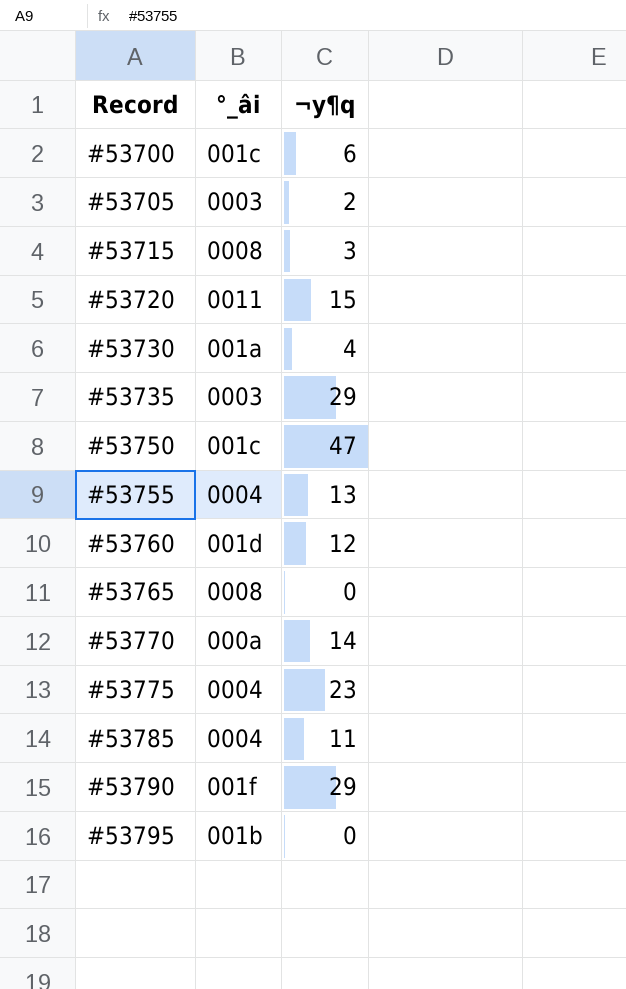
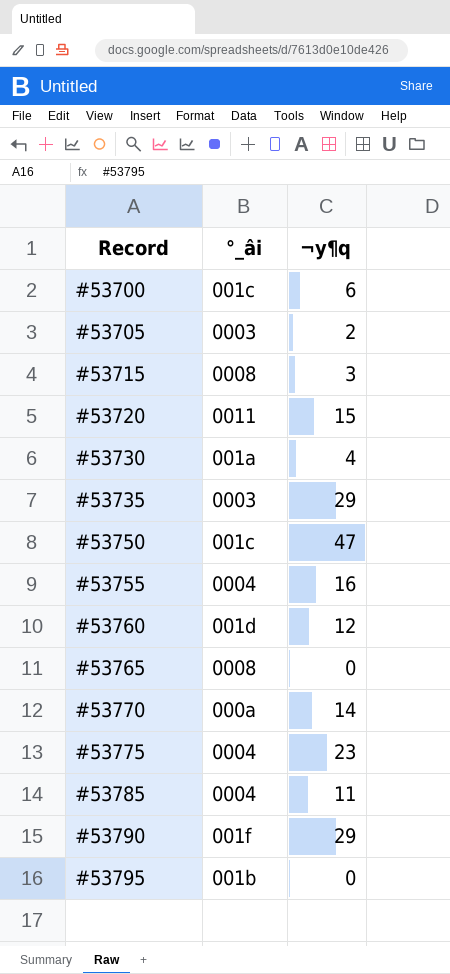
#53755 | ¬y¶q: 13 -> 16

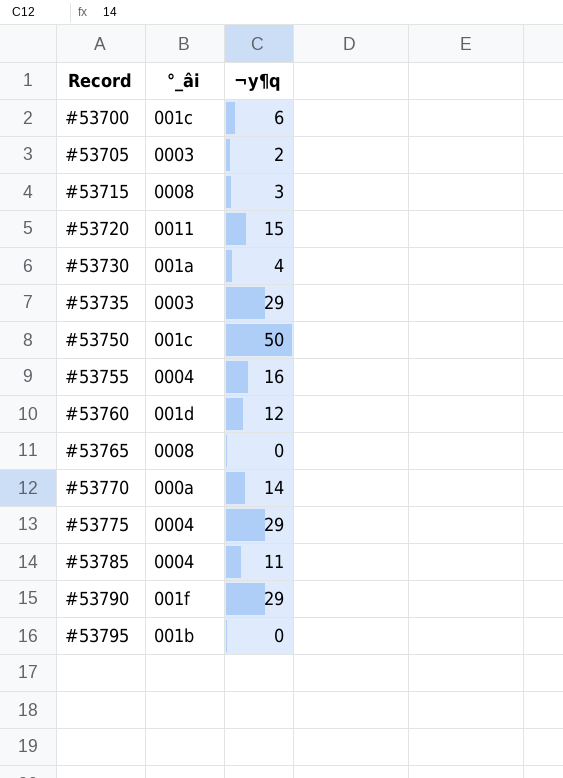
#53750 | ¬y¶q: 47 -> 50
#53775 | ¬y¶q: 23 -> 29

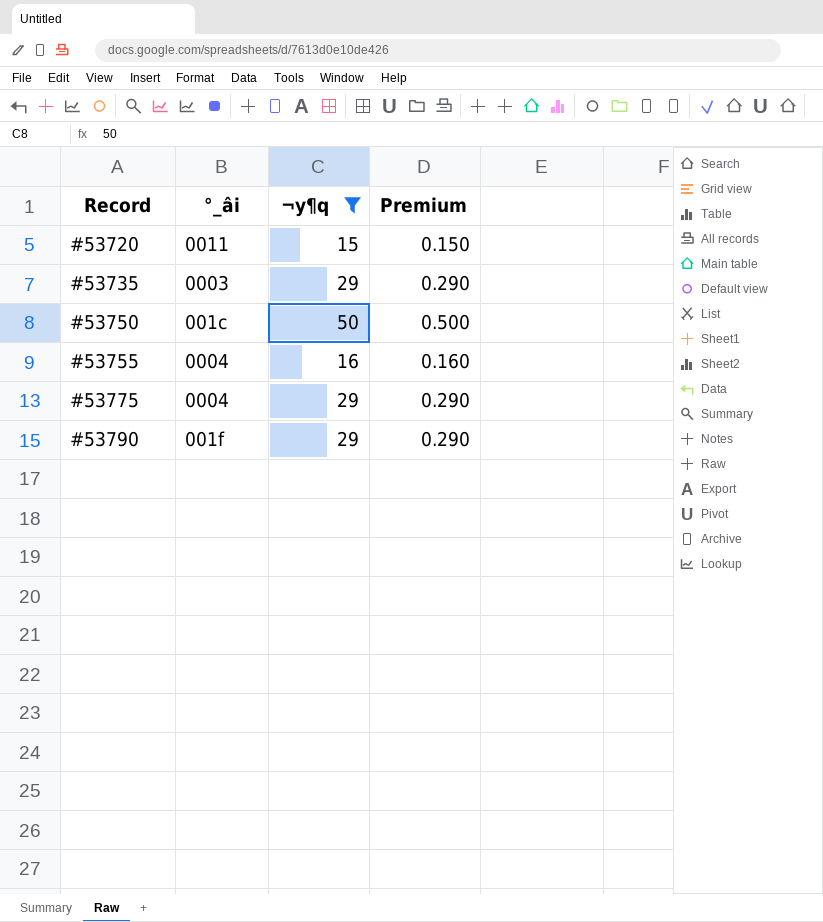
filter: none -> ¬y¶q >= 15
column Premium | formula: none -> [¬y¶q] * 0.01

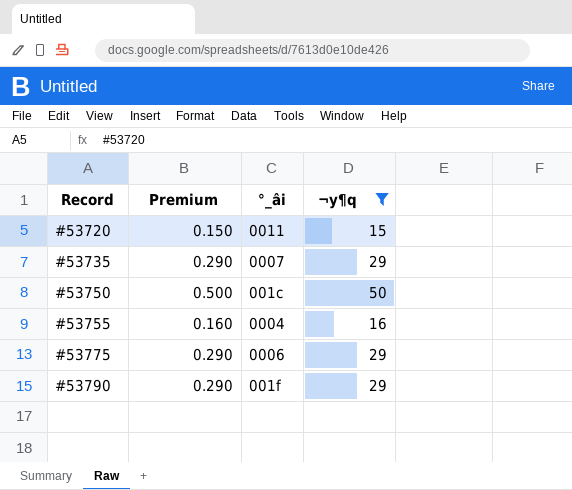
column Premium | position: 4 -> 2
#53735 | °_âi: 0003 -> 0007
#53775 | °_âi: 0004 -> 0006

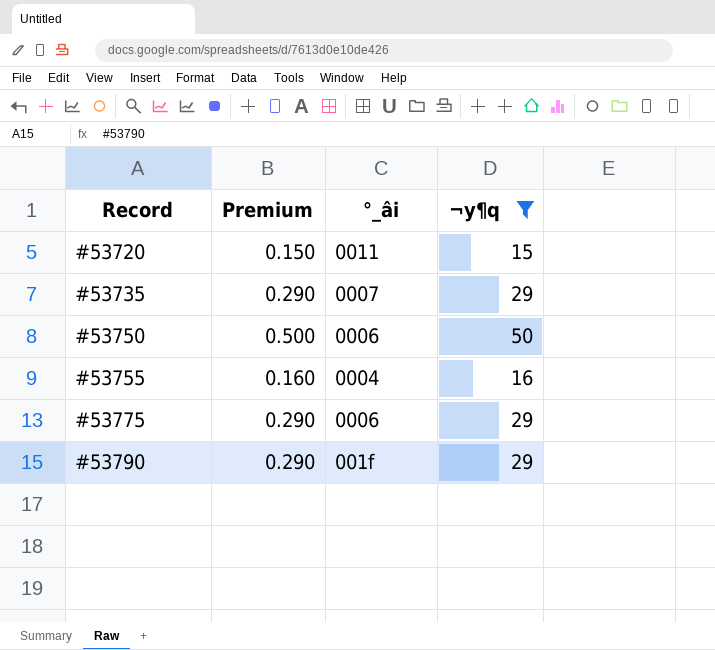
#53750 | °_âi: 001c -> 0006

